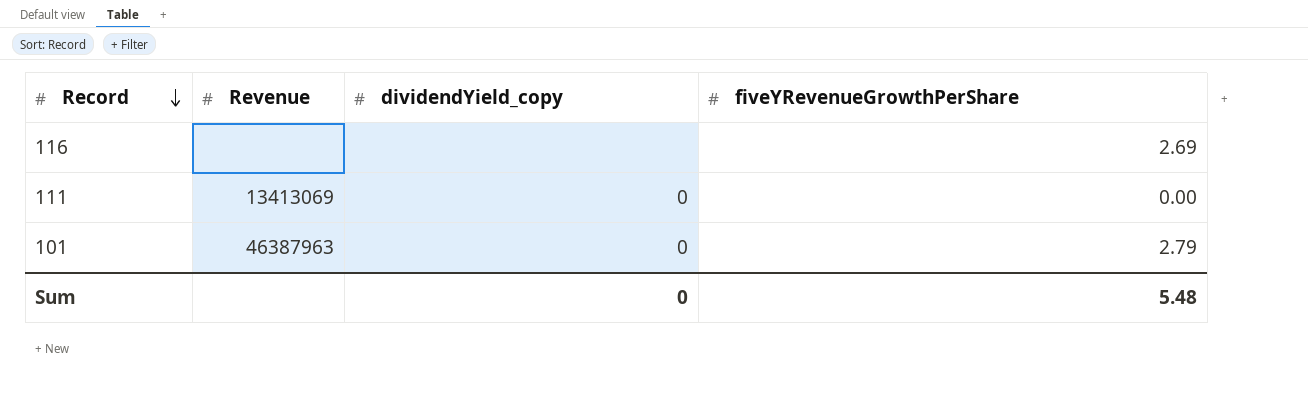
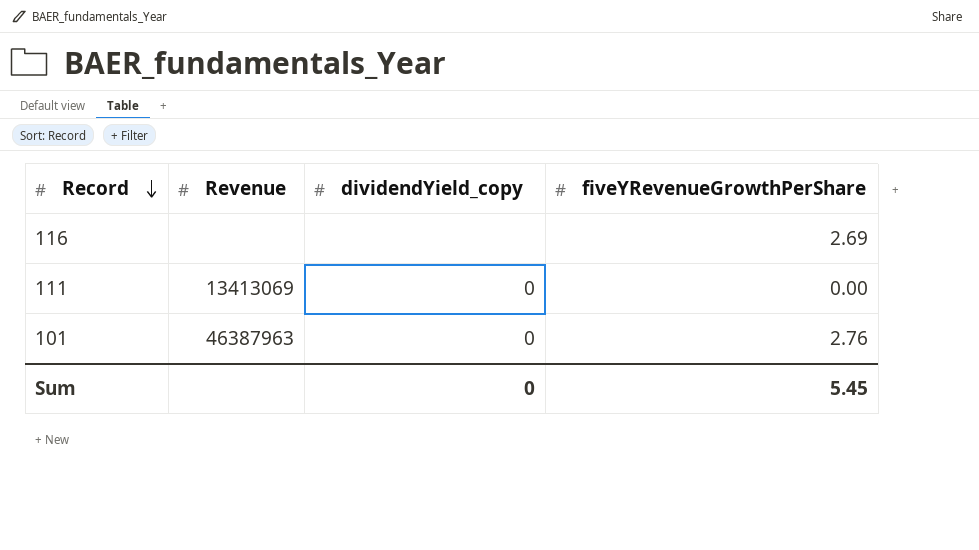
101 | fiveYRevenueGrowthPerShare: 2.79 -> 2.76
Sum | fiveYRevenueGrowthPerShare: 5.48 -> 5.45

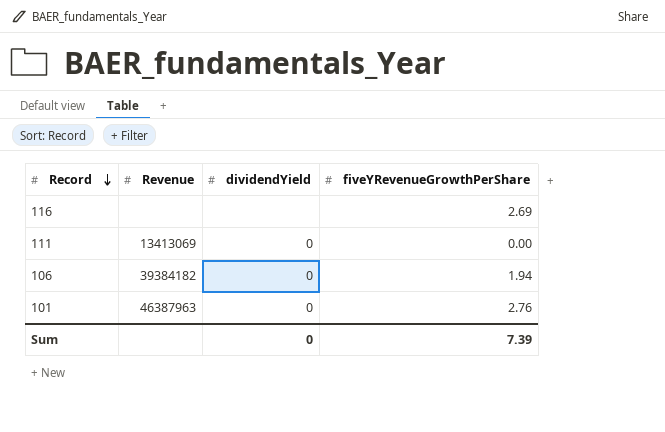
column name: dividendYield_copy -> dividendYield
row 106: none -> 39384182 | 0 | 1.94
Sum | fiveYRevenueGrowthPerShare: 5.45 -> 7.39

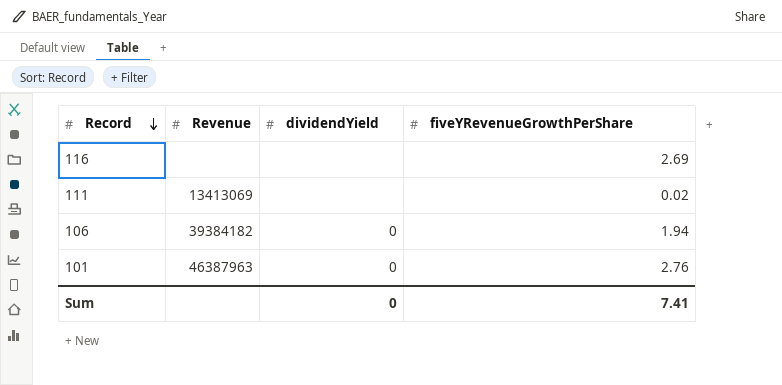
111 | dividendYield: 0 -> none
111 | fiveYRevenueGrowthPerShare: 0.00 -> 0.02
Sum | fiveYRevenueGrowthPerShare: 7.39 -> 7.41

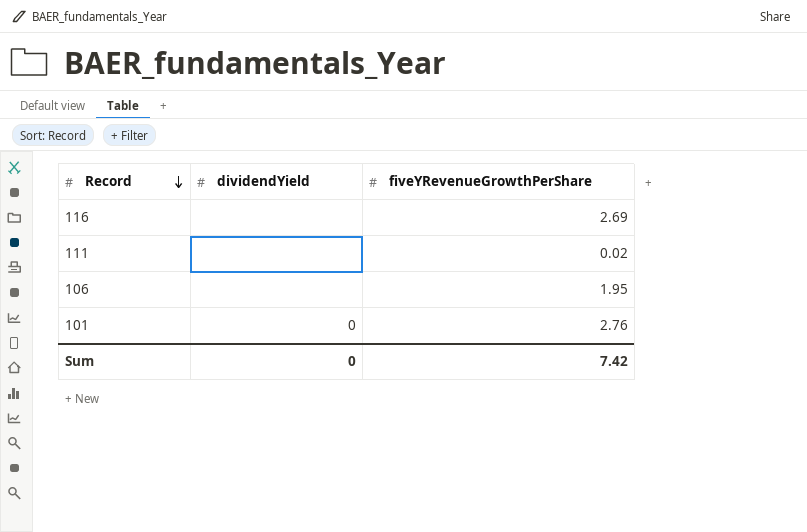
column Revenue | position: 2 -> none
106 | dividendYield: 0 -> none
106 | fiveYRevenueGrowthPerShare: 1.94 -> 1.95
Sum | fiveYRevenueGrowthPerShare: 7.41 -> 7.42

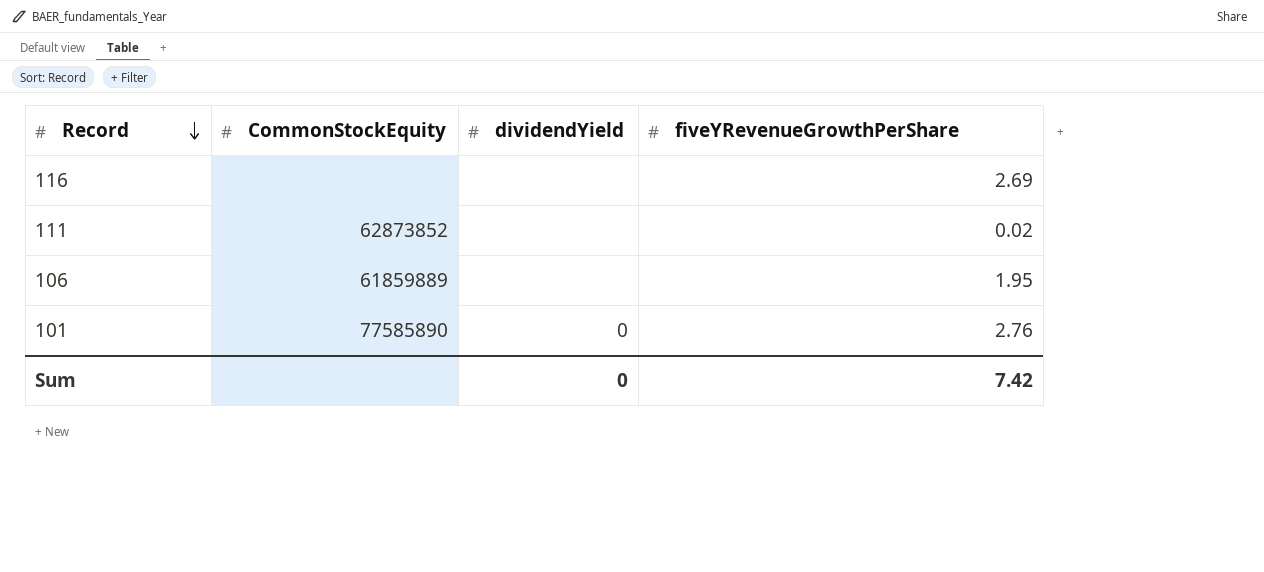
column CommonStockEquity | position: none -> 2

